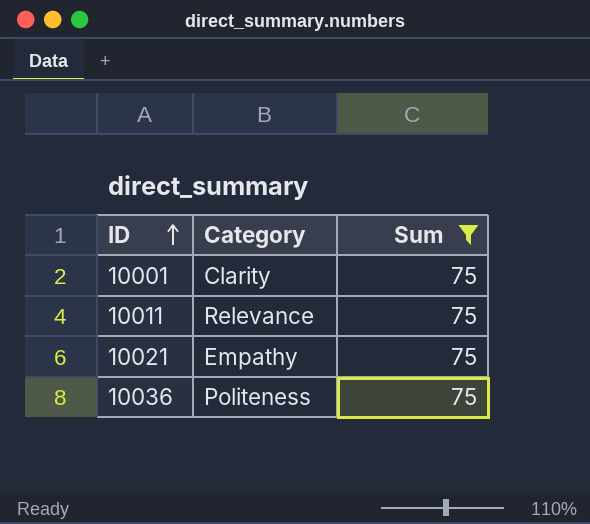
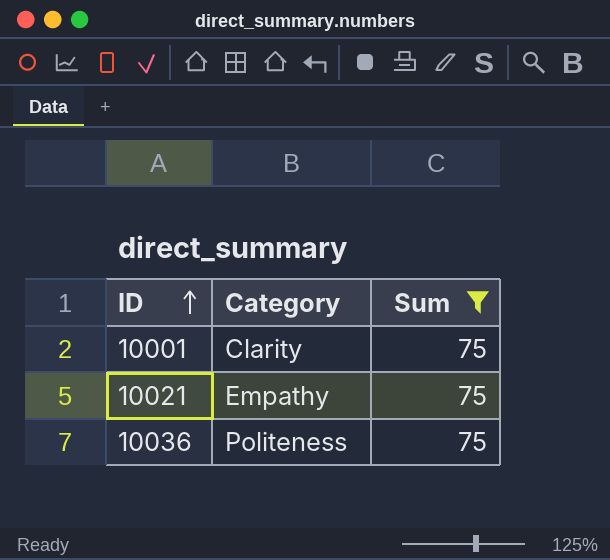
row 10011: Relevance | 75 -> none

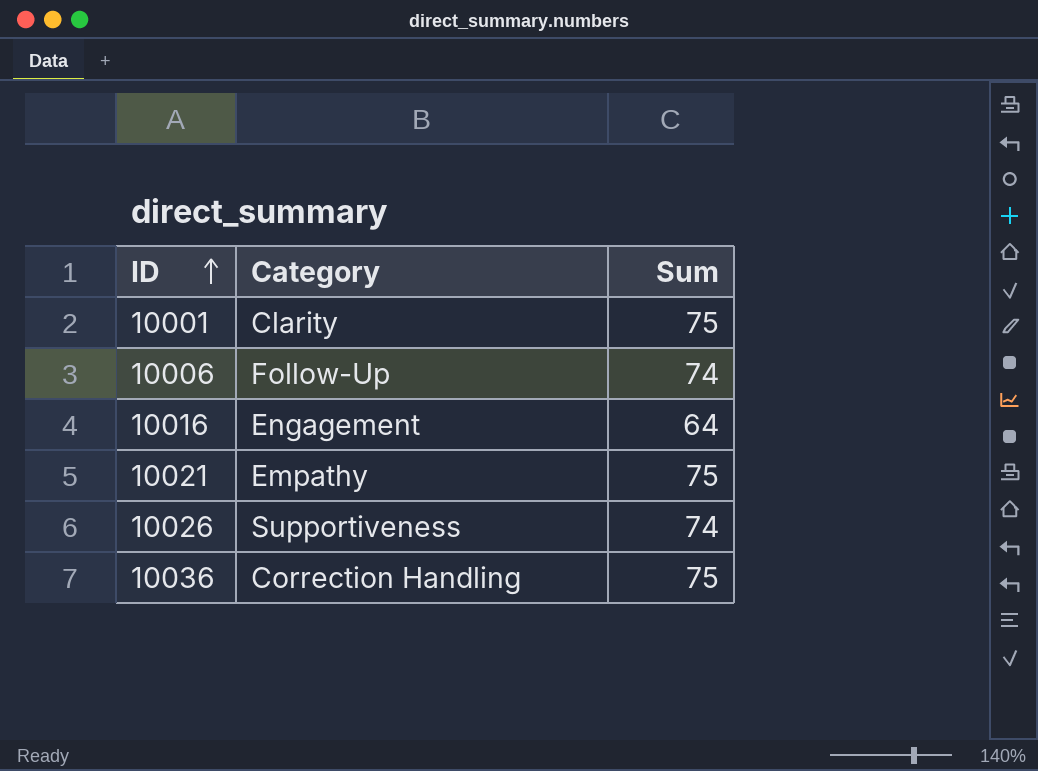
filter: Sum = 75 -> none
10036 | Category: Politeness -> Correction Handling

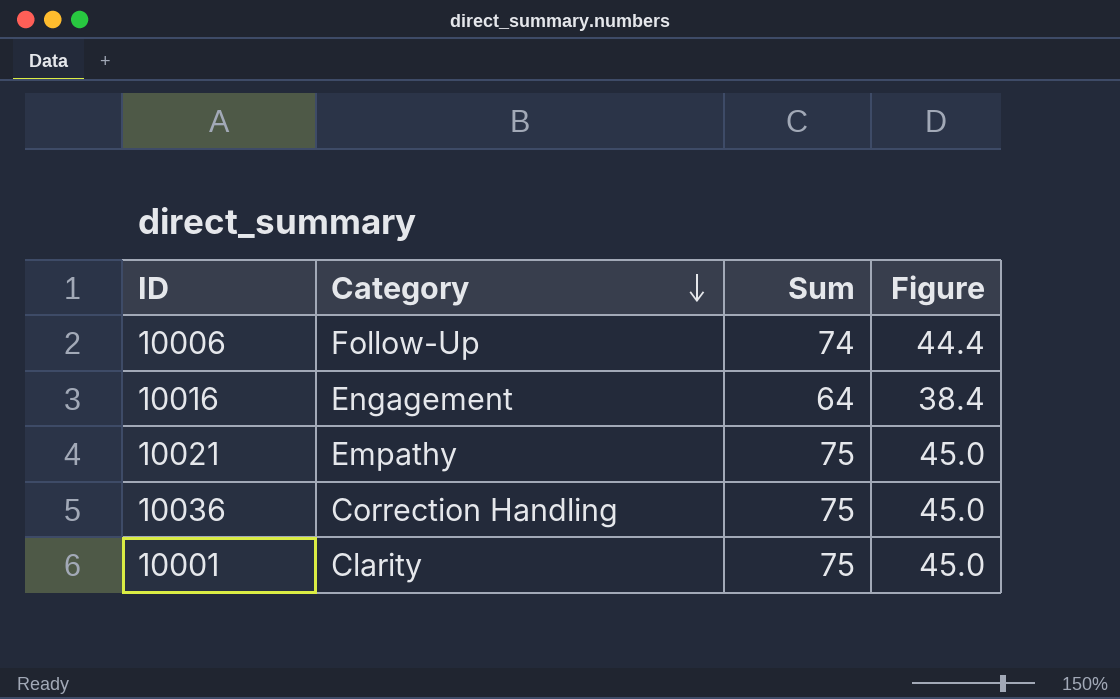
row order: ID ascending -> Category descending
column Figure | formula: none -> [Sum] * 0.6
row 10026: Supportiveness | 74 -> none

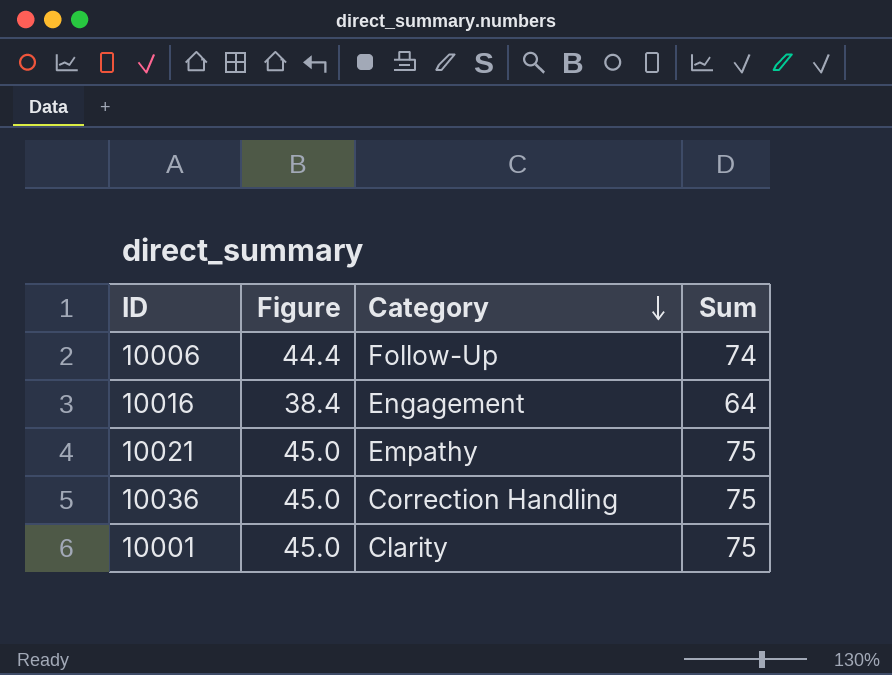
column Figure | position: 4 -> 2

